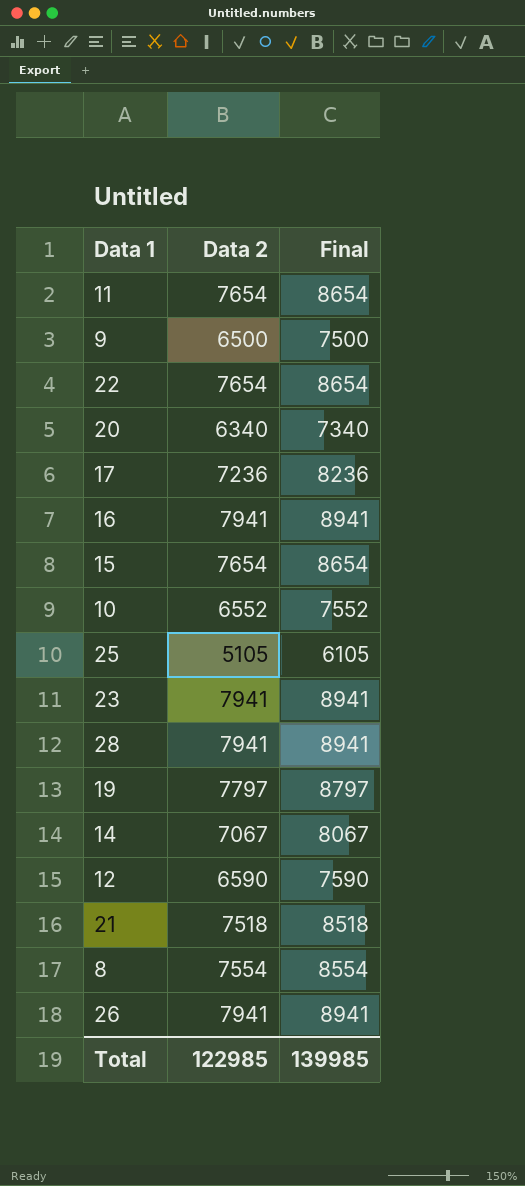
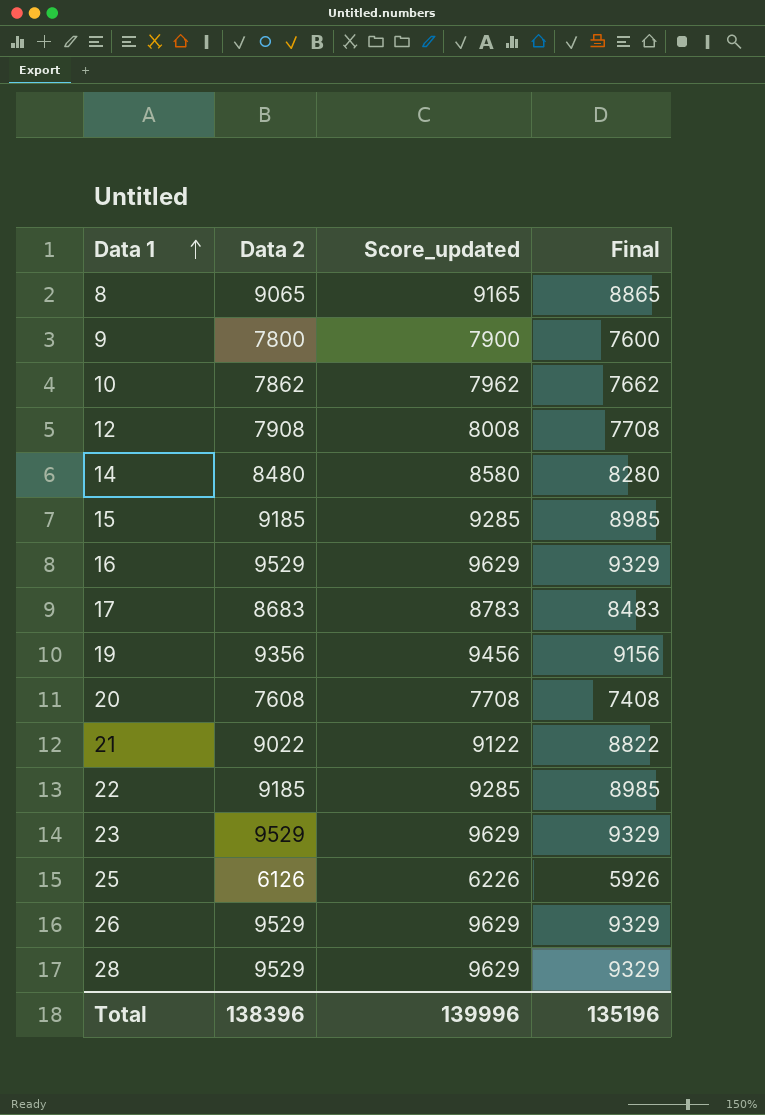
row order: none -> Data 1 ascending
column Score_updated | formula: none -> [Data 2] + 100
column Final | formula: [Data 2] + 1000 -> [Data 2] - 200
row 11: 7654 | 8654 -> none
8 | Data 2: 7554 -> 9065
9 | Data 2: 6500 -> 7800
10 | Data 2: 6552 -> 7862
12 | Data 2: 6590 -> 7908
14 | Data 2: 7067 -> 8480
15 | Data 2: 7654 -> 9185
16 | Data 2: 7941 -> 9529
17 | Data 2: 7236 -> 8683
19 | Data 2: 7797 -> 9356
20 | Data 2: 6340 -> 7608
21 | Data 2: 7518 -> 9022
22 | Data 2: 7654 -> 9185
23 | Data 2: 7941 -> 9529
25 | Data 2: 5105 -> 6126
26 | Data 2: 7941 -> 9529
28 | Data 2: 7941 -> 9529
Total | Data 2: 122985 -> 138396
Total | Final: 139985 -> 135196

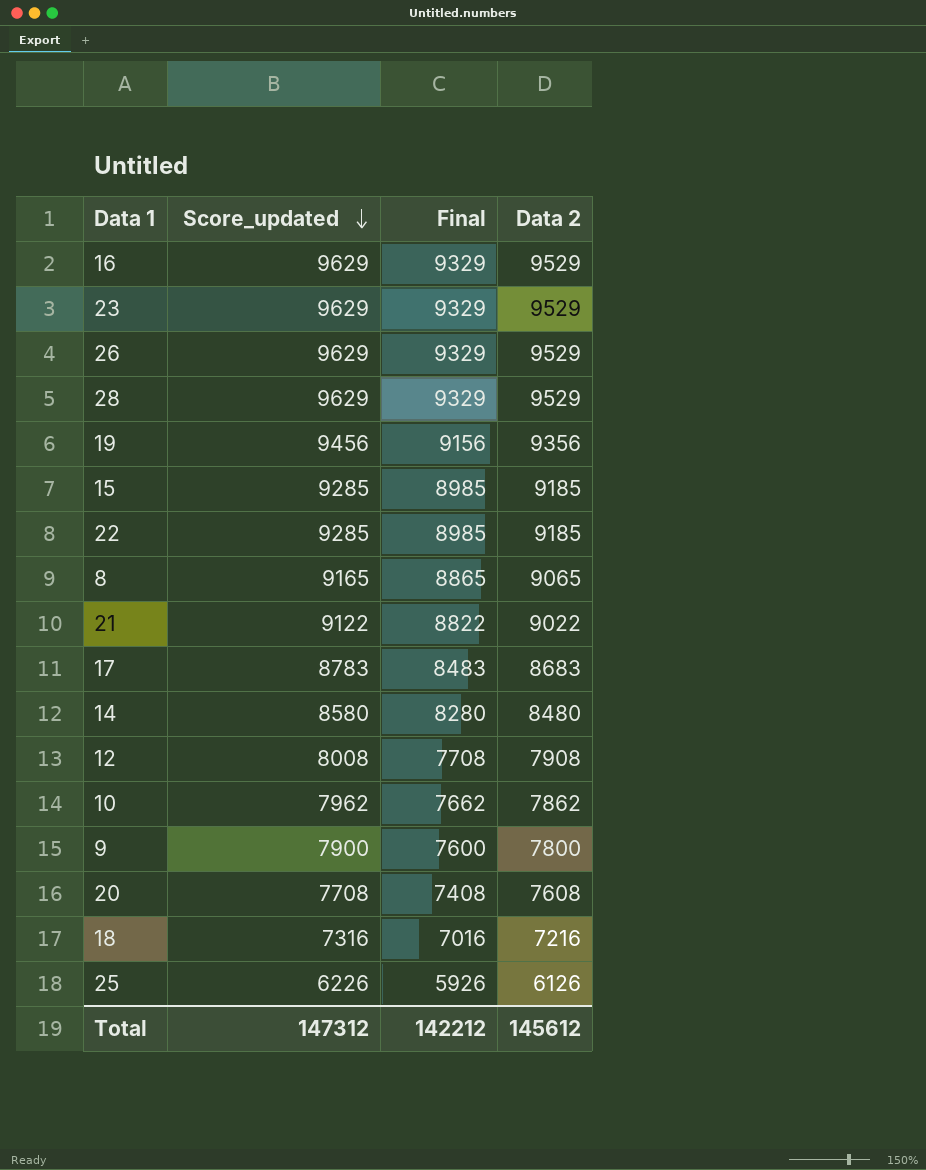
row order: Data 1 ascending -> Score_updated descending
column Data 2 | position: 2 -> 4
row 18: none -> 7316 | 7016 | 7216
Total | Score_updated: 139996 -> 147312
Total | Final: 135196 -> 142212
Total | Data 2: 138396 -> 145612

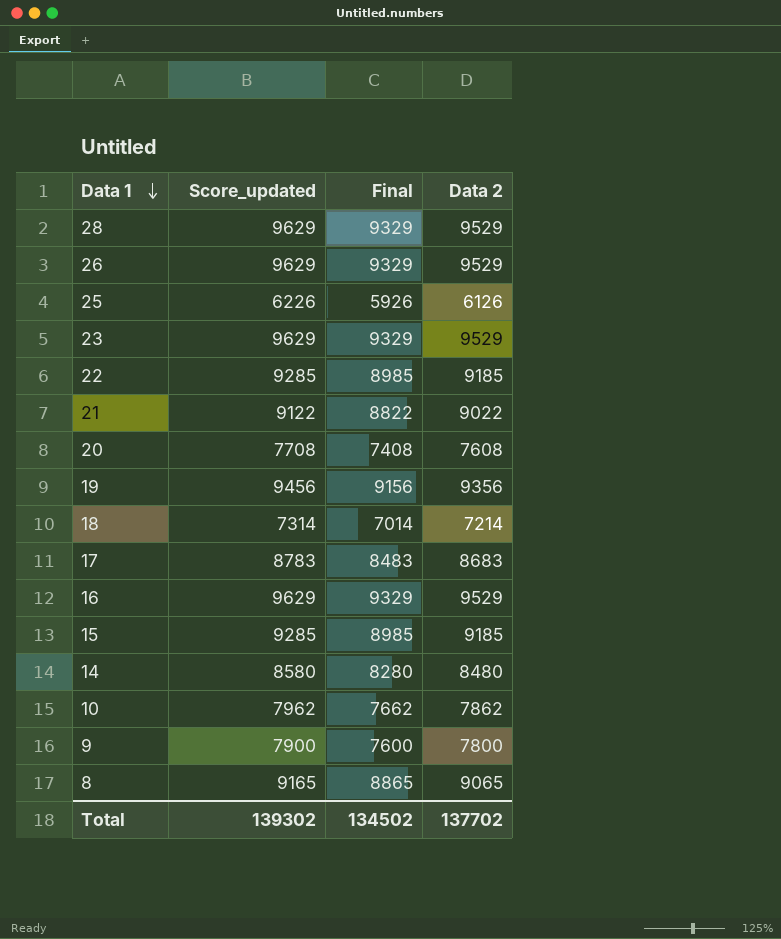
row order: Score_updated descending -> Data 1 descending
row 12: 8008 | 7708 | 7908 -> none
18 | Score_updated: 7316 -> 7314
18 | Final: 7016 -> 7014
18 | Data 2: 7216 -> 7214
Total | Score_updated: 147312 -> 139302
Total | Final: 142212 -> 134502
Total | Data 2: 145612 -> 137702

